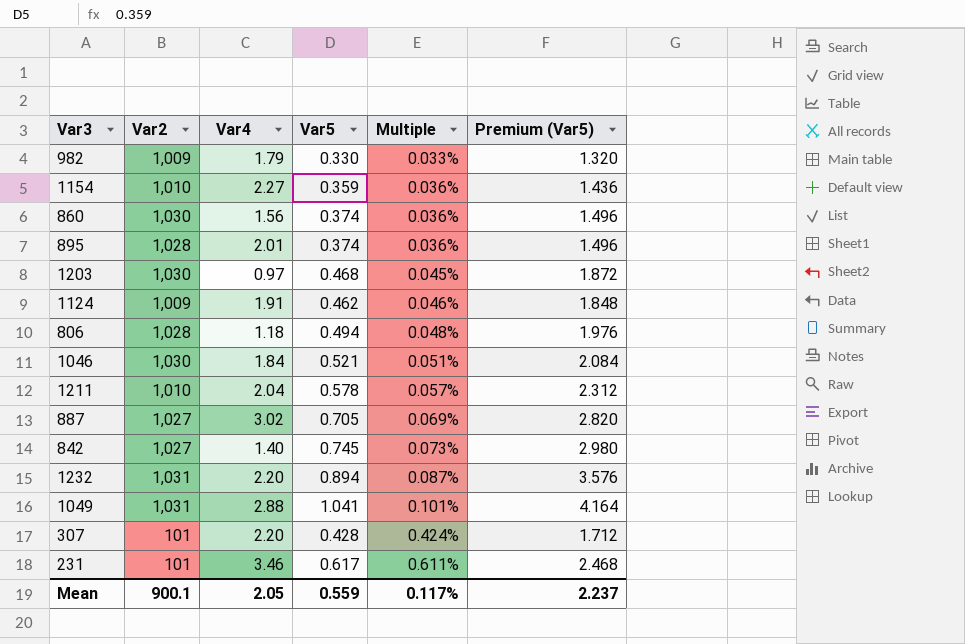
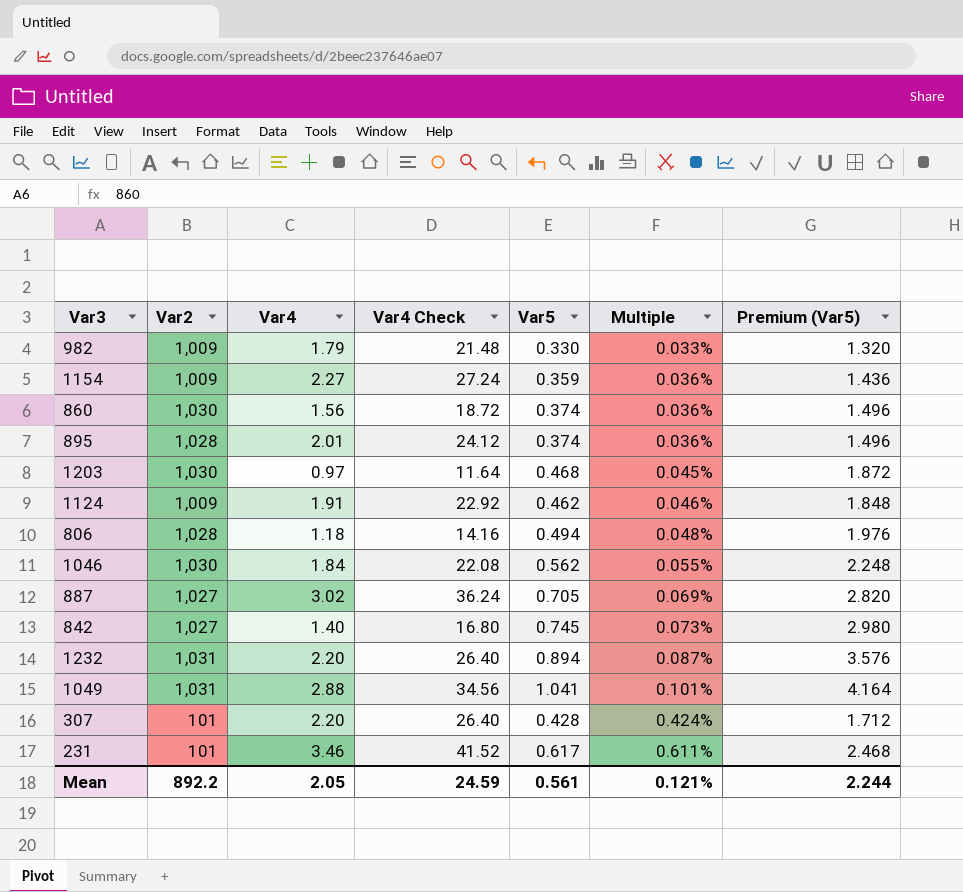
column Var4 Check | formula: none -> [Var4] * 12
row 1211: 1,010 | 2.04 | 0.578 | 0.057% | 2.312 -> none
1154 | Var2: 1,010 -> 1,009
1046 | Var5: 0.521 -> 0.562
1046 | Multiple: 0.051% -> 0.055%
1046 | Premium (Var5): 2.084 -> 2.248
Mean | Var2: 900.1 -> 892.2
Mean | Var5: 0.559 -> 0.561
Mean | Multiple: 0.117% -> 0.121%
Mean | Premium (Var5): 2.237 -> 2.244

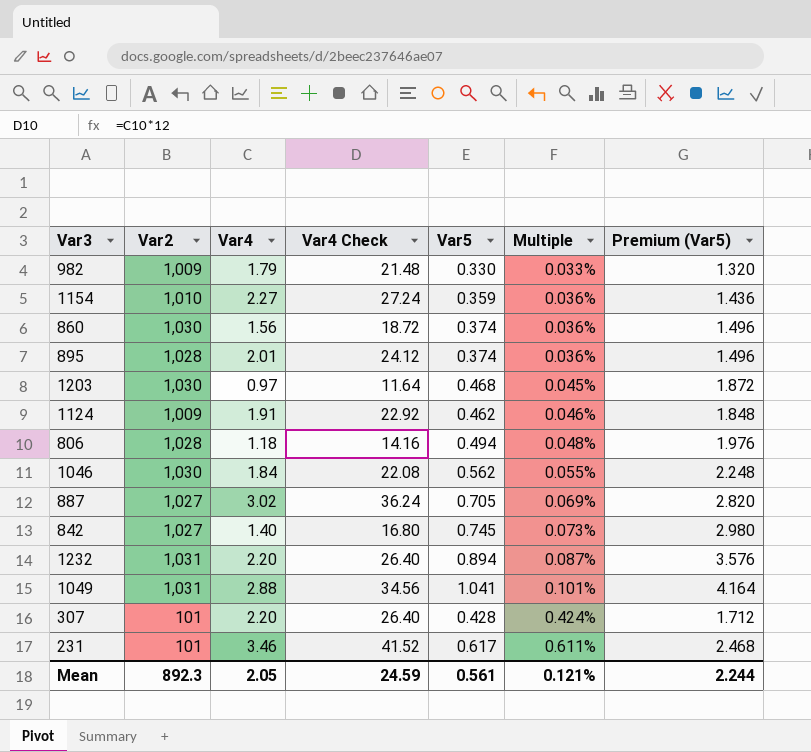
1154 | Var2: 1,009 -> 1,010
Mean | Var2: 892.2 -> 892.3

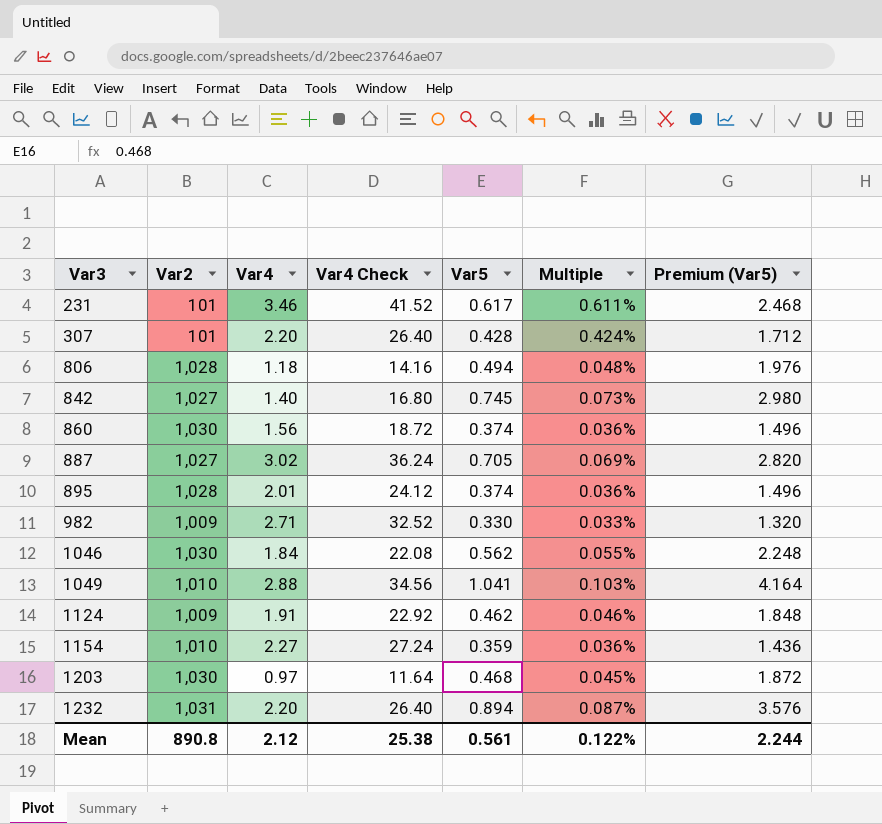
row order: Multiple ascending -> Var3 ascending
982 | Var4: 1.79 -> 2.71
982 | Var4 Check: 21.48 -> 32.52
1049 | Var2: 1,031 -> 1,010
1049 | Multiple: 0.101% -> 0.103%
Mean | Var2: 892.3 -> 890.8
Mean | Var4: 2.05 -> 2.12
Mean | Var4 Check: 24.59 -> 25.38
Mean | Multiple: 0.121% -> 0.122%

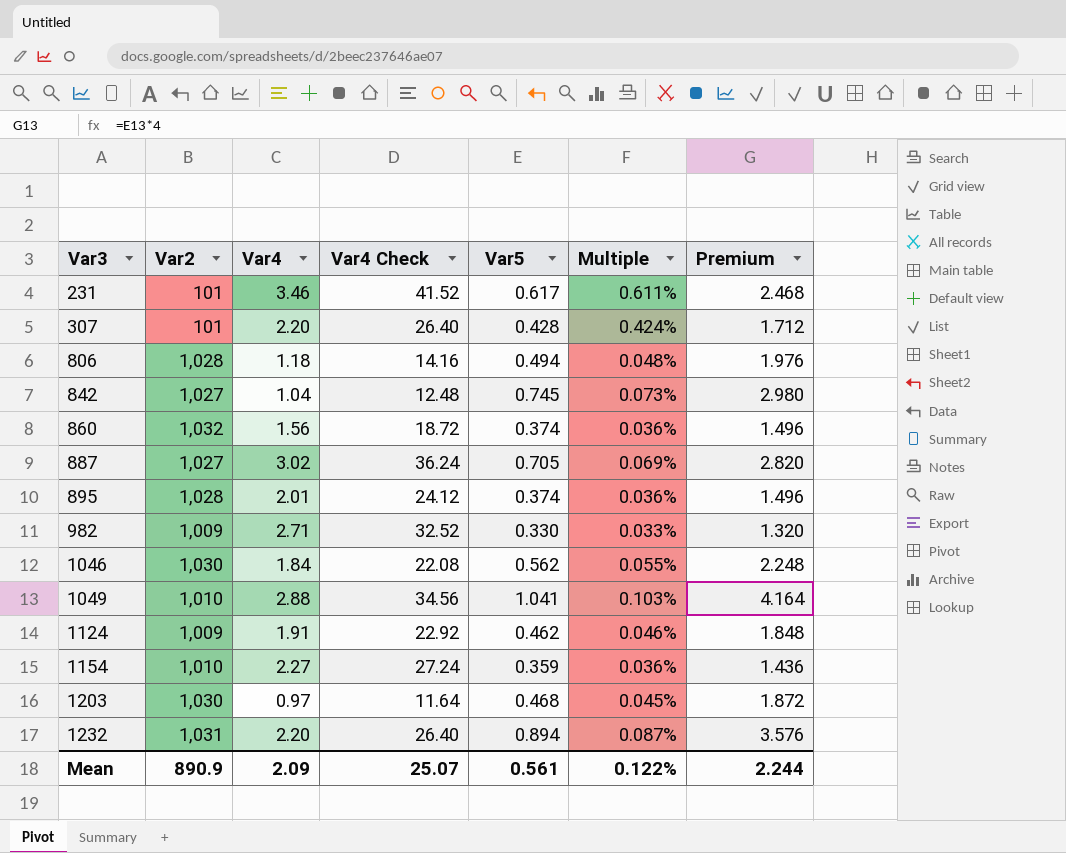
column name: Premium (Var5) -> Premium
842 | Var4: 1.40 -> 1.04
842 | Var4 Check: 16.80 -> 12.48
860 | Var2: 1,030 -> 1,032
Mean | Var2: 890.8 -> 890.9
Mean | Var4: 2.12 -> 2.09
Mean | Var4 Check: 25.38 -> 25.07

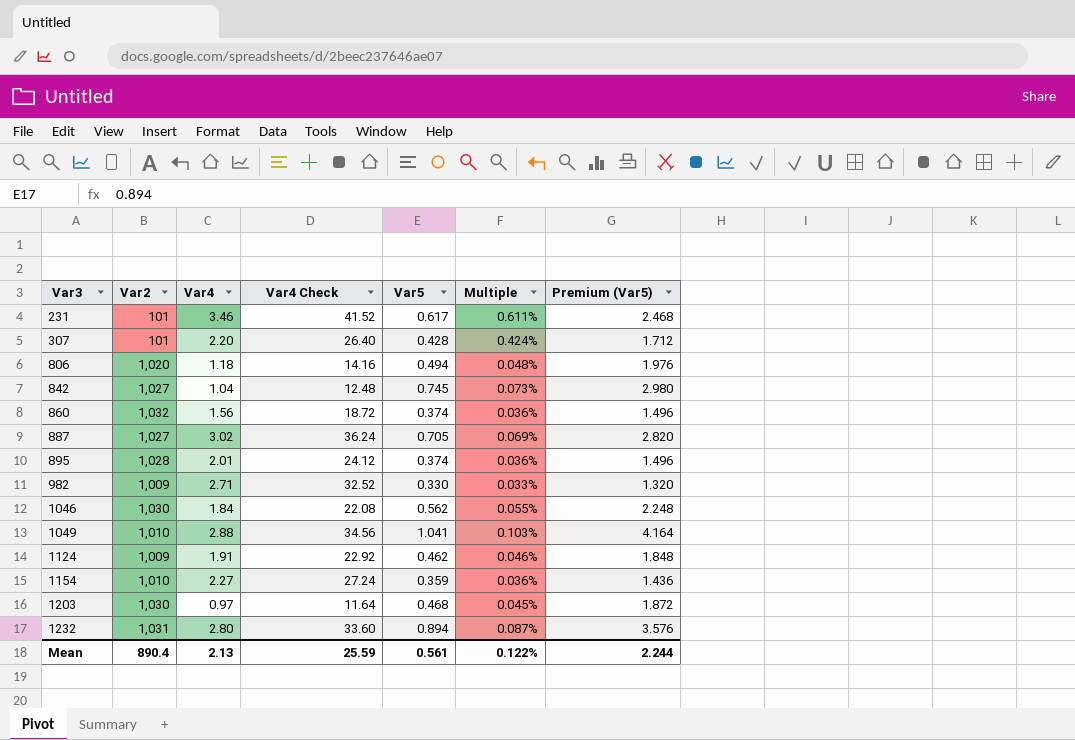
column name: Premium -> Premium (Var5)
806 | Var2: 1,028 -> 1,020
1232 | Var4: 2.20 -> 2.80
1232 | Var4 Check: 26.40 -> 33.60
Mean | Var2: 890.9 -> 890.4
Mean | Var4: 2.09 -> 2.13
Mean | Var4 Check: 25.07 -> 25.59

